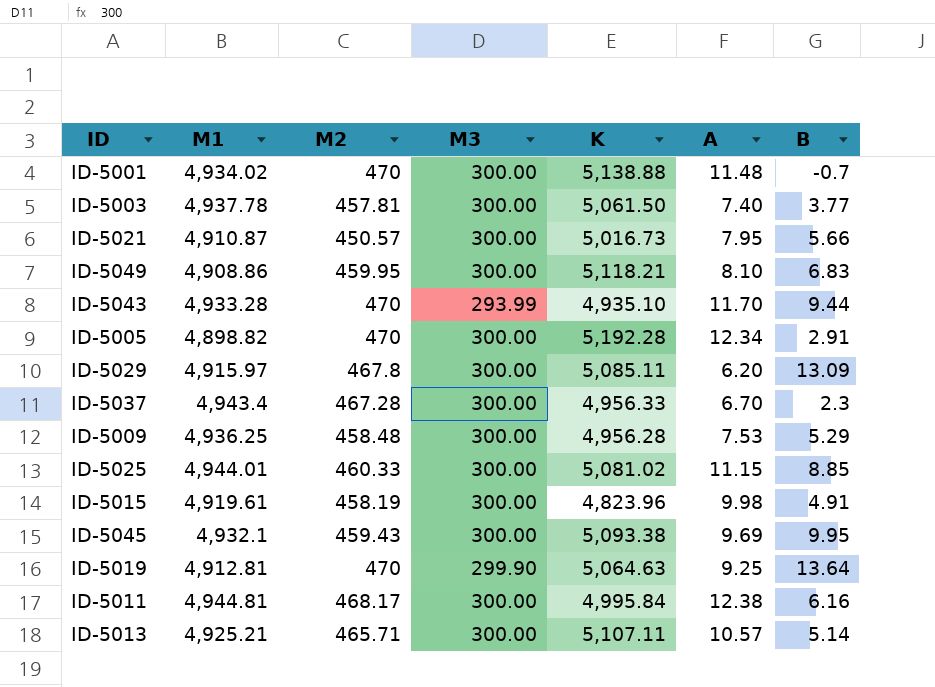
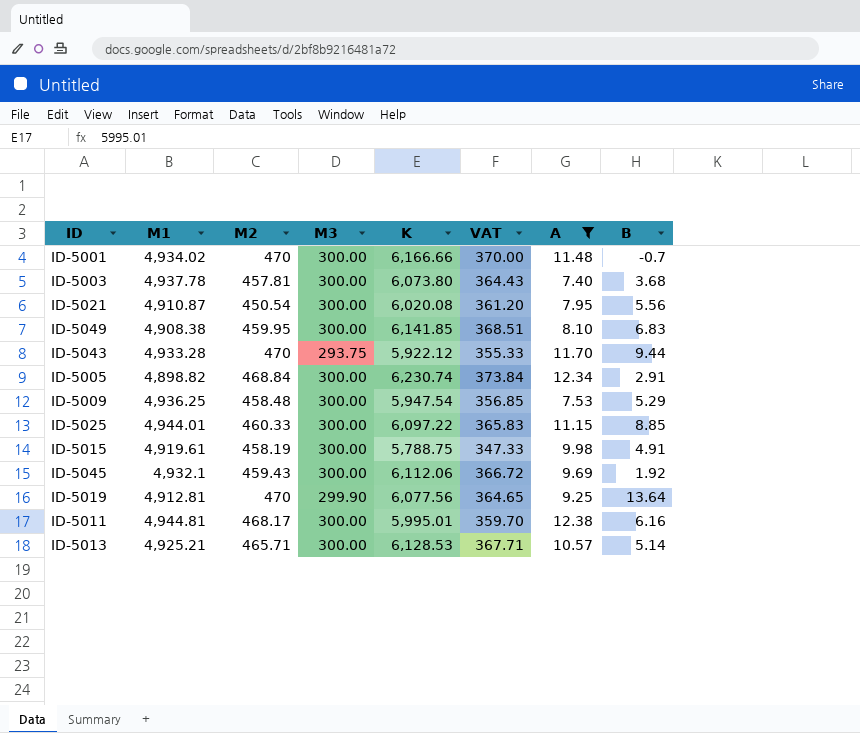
filter: none -> A >= 7.40
column VAT | formula: none -> [K] * 0.06
ID-5001 | K: 5,138.88 -> 6,166.66
ID-5003 | K: 5,061.50 -> 6,073.80
ID-5003 | B: 3.77 -> 3.68
ID-5021 | M2: 450.57 -> 450.54
ID-5021 | K: 5,016.73 -> 6,020.08
ID-5021 | B: 5.66 -> 5.56
ID-5049 | M1: 4,908.86 -> 4,908.38
ID-5049 | K: 5,118.21 -> 6,141.85
ID-5043 | M3: 293.99 -> 293.75
ID-5043 | K: 4,935.10 -> 5,922.12
ID-5005 | M2: 470 -> 468.84
ID-5005 | K: 5,192.28 -> 6,230.74
ID-5009 | K: 4,956.28 -> 5,947.54
ID-5025 | K: 5,081.02 -> 6,097.22
ID-5015 | K: 4,823.96 -> 5,788.75
ID-5045 | K: 5,093.38 -> 6,112.06
ID-5045 | B: 9.95 -> 1.92
ID-5019 | K: 5,064.63 -> 6,077.56
ID-5011 | K: 4,995.84 -> 5,995.01
ID-5013 | K: 5,107.11 -> 6,128.53

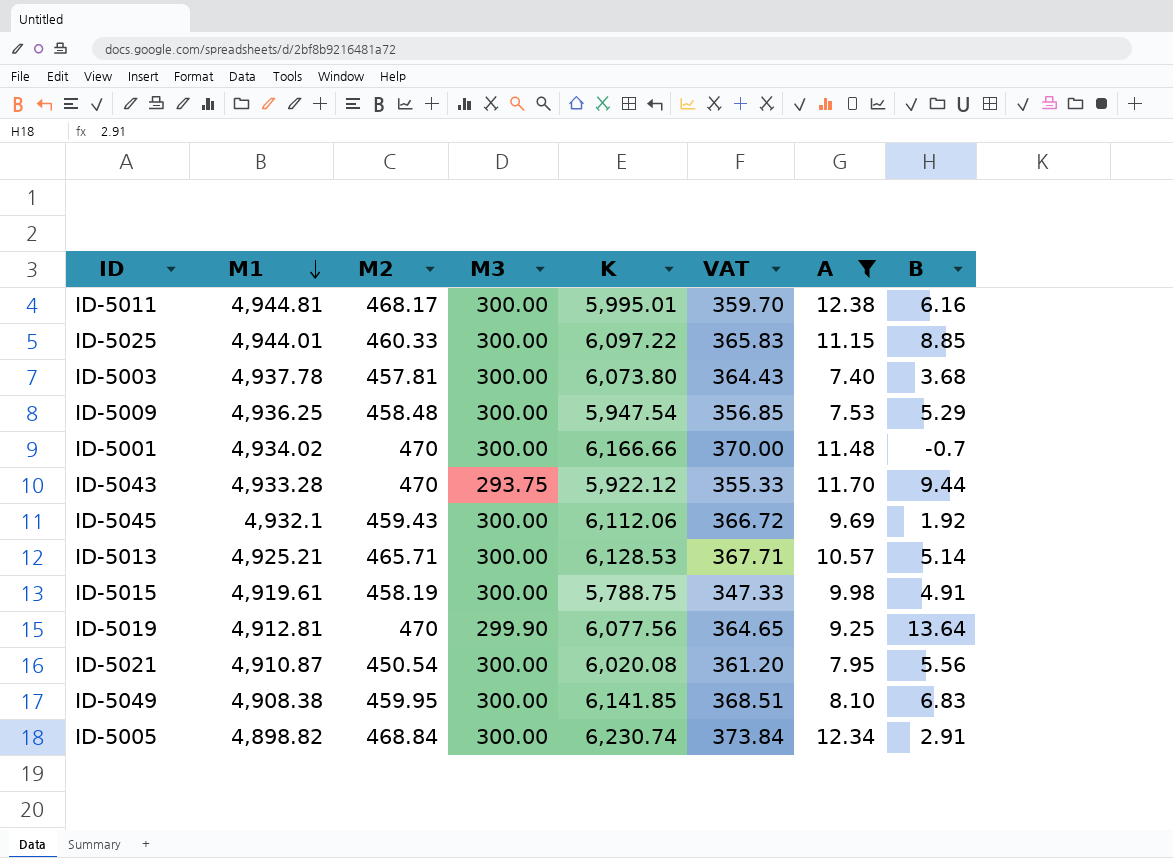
row order: none -> M1 descending

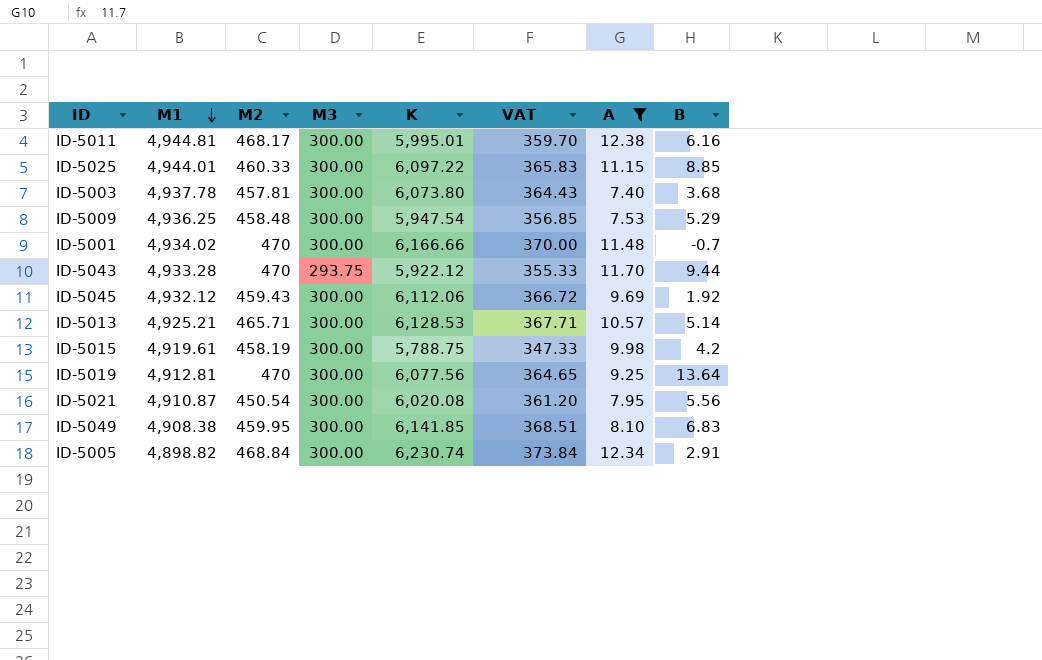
ID-5045 | M1: 4,932.1 -> 4,932.12
ID-5015 | B: 4.91 -> 4.2
ID-5019 | M3: 299.90 -> 300.00

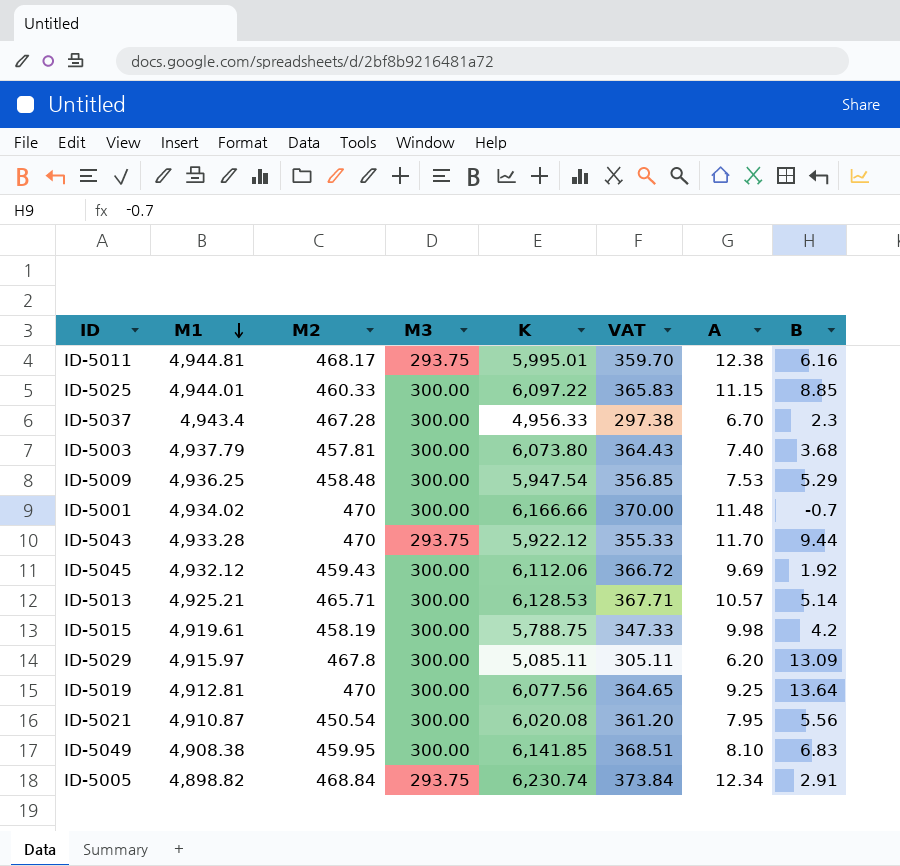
filter: A >= 7.40 -> none
ID-5011 | M3: 300.00 -> 293.75
ID-5003 | M1: 4,937.78 -> 4,937.79
ID-5005 | M3: 300.00 -> 293.75

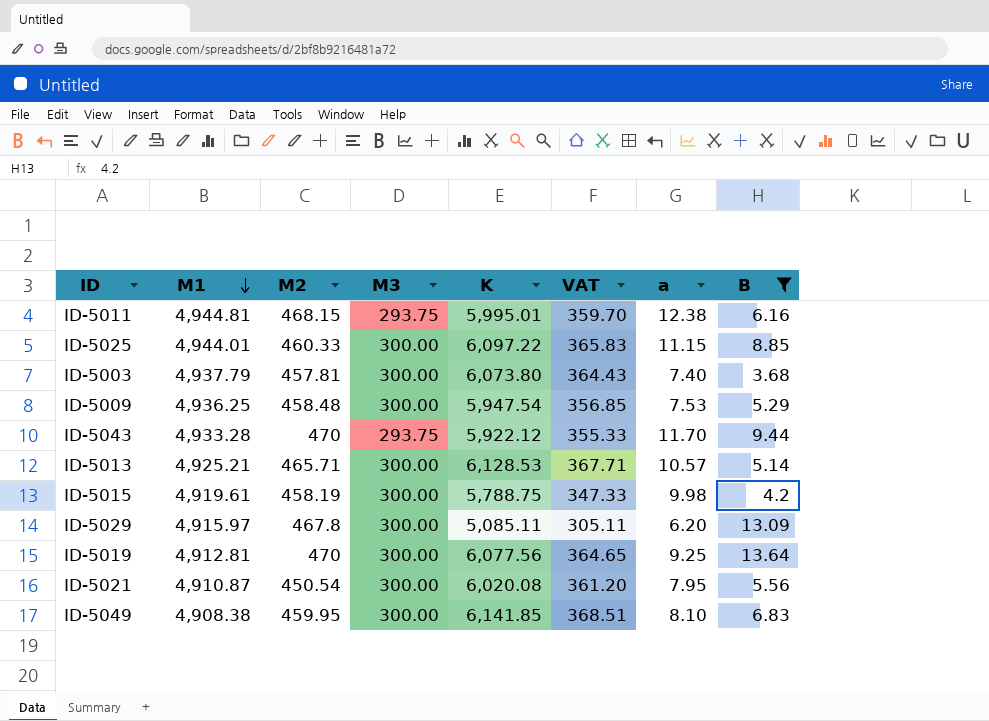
filter: none -> B >= 3.68
column name: A -> a
ID-5011 | M2: 468.17 -> 468.15

